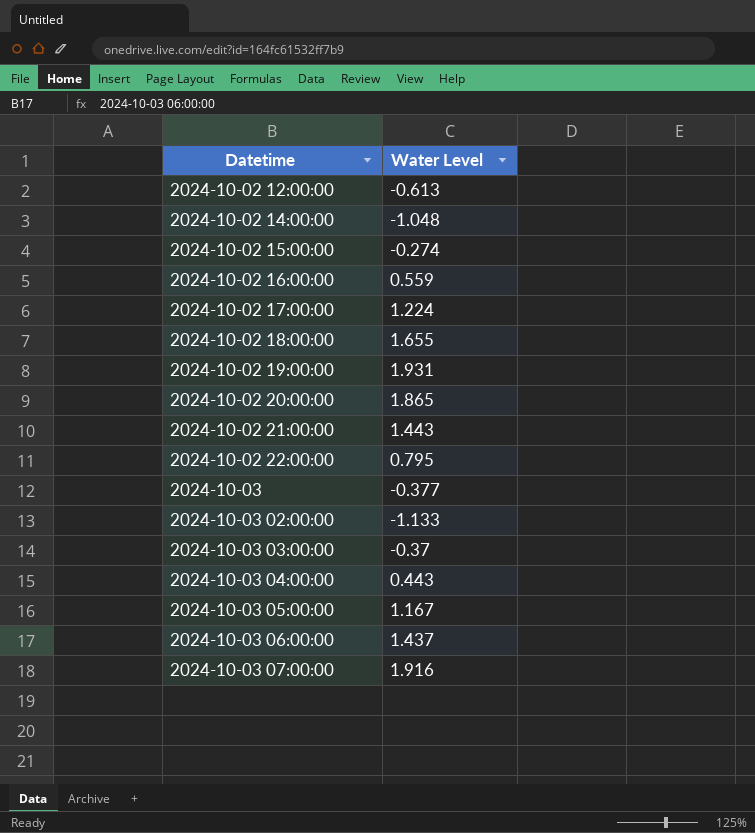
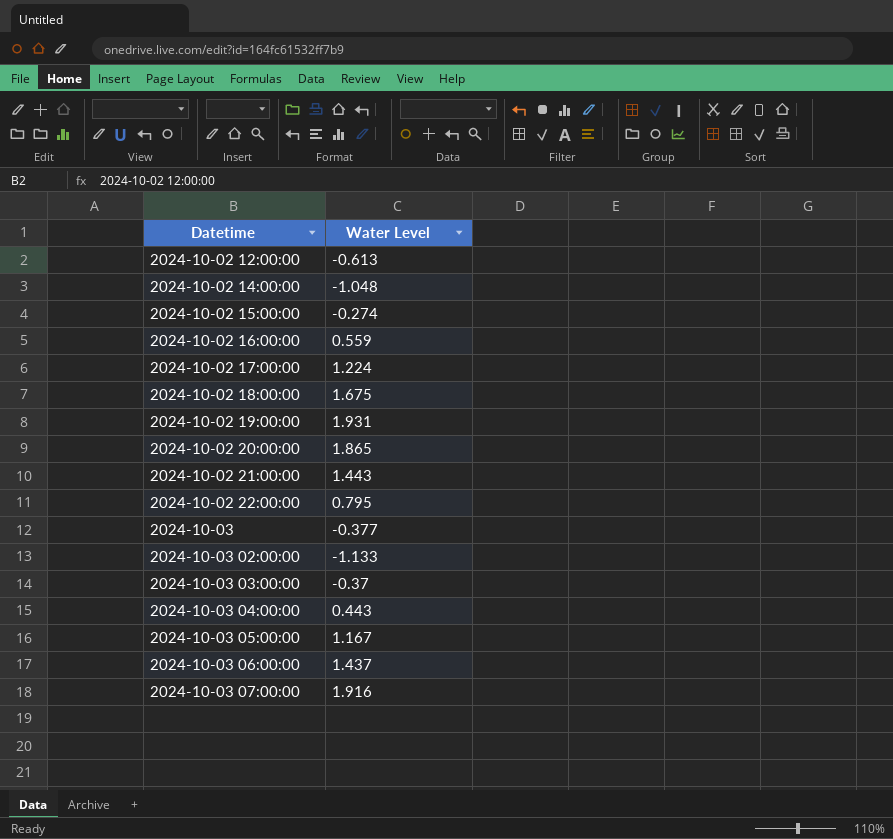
2024-10-02 18:00:00 | Water Level: 1.655 -> 1.675

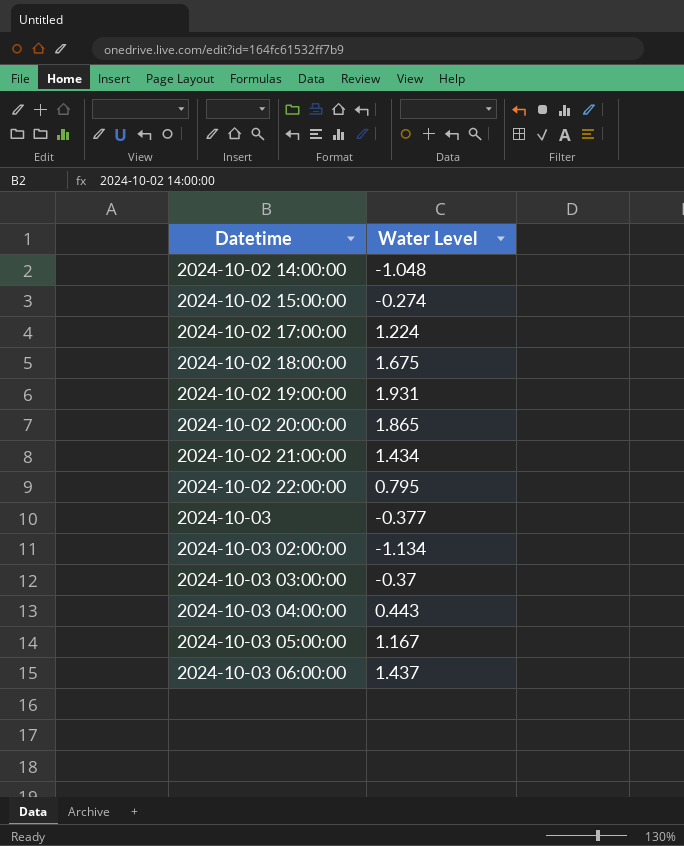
row 2024-10-02 12:00:00: -0.613 -> none
row 2024-10-02 16:00:00: 0.559 -> none
row 2024-10-03 07:00:00: 1.916 -> none
2024-10-02 21:00:00 | Water Level: 1.443 -> 1.434
2024-10-03 02:00:00 | Water Level: -1.133 -> -1.134

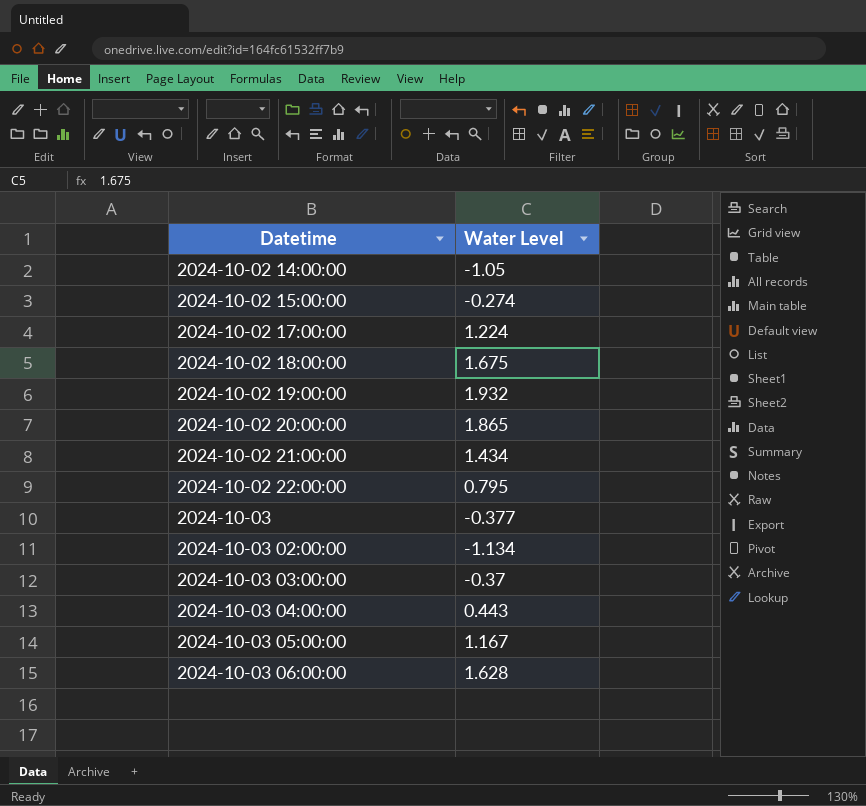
2024-10-02 14:00:00 | Water Level: -1.048 -> -1.05
2024-10-02 19:00:00 | Water Level: 1.931 -> 1.932
2024-10-03 06:00:00 | Water Level: 1.437 -> 1.628

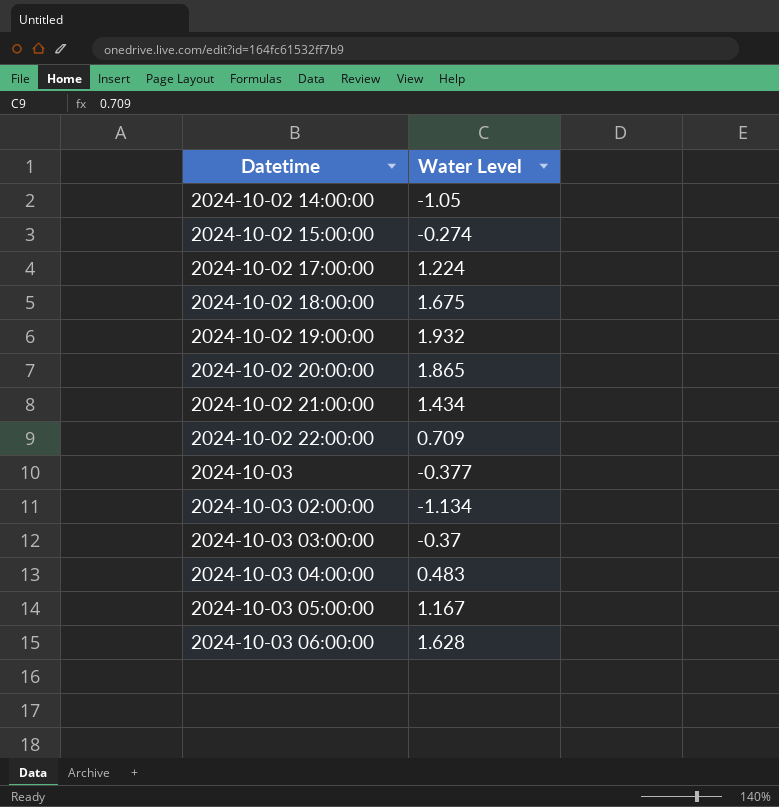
2024-10-02 22:00:00 | Water Level: 0.795 -> 0.709
2024-10-03 04:00:00 | Water Level: 0.443 -> 0.483

